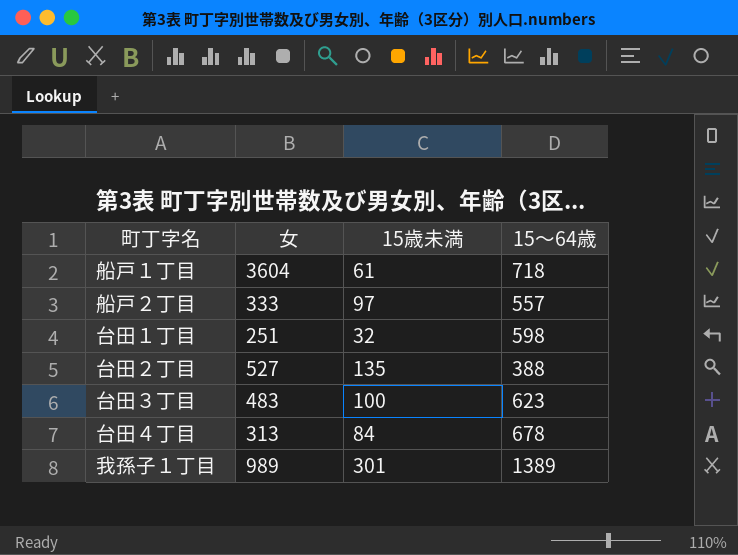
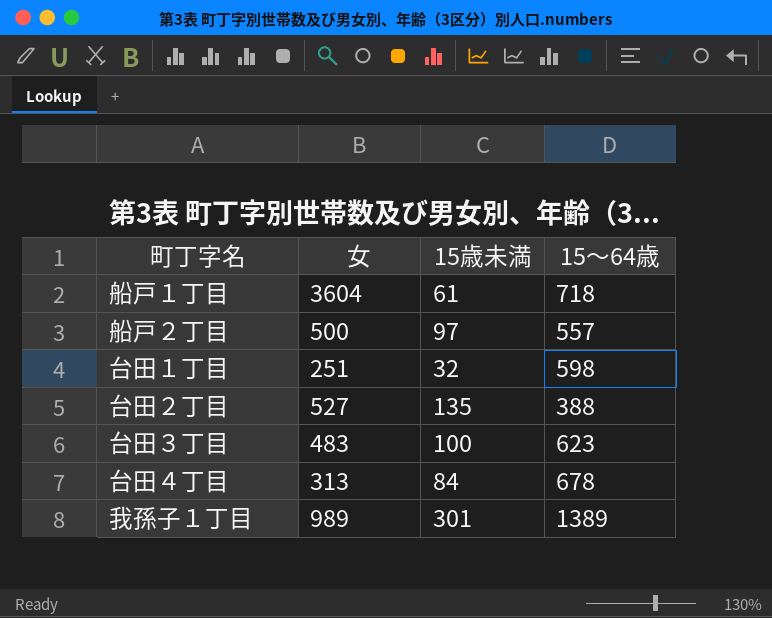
船戸２丁目 | 女: 333 -> 500

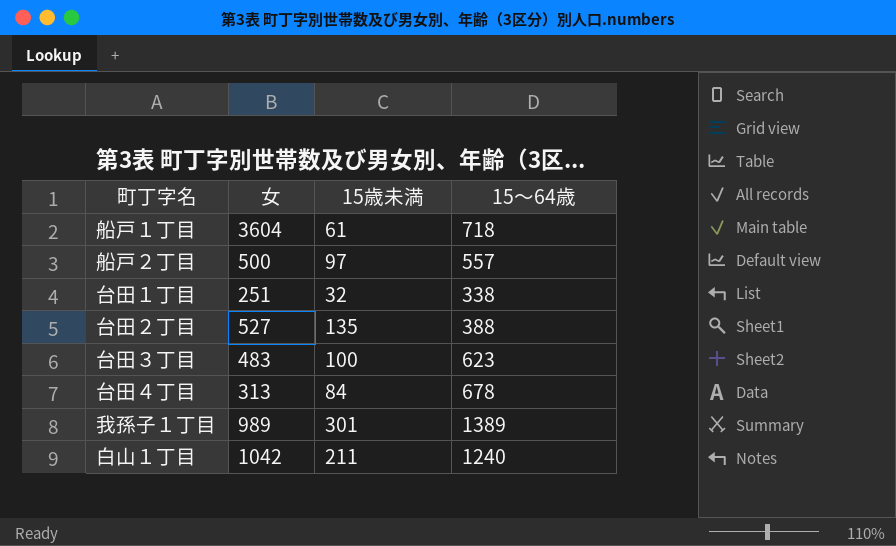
台田１丁目 | 15～64歳: 598 -> 338
row 白山１丁目: none -> 1042 | 211 | 1240

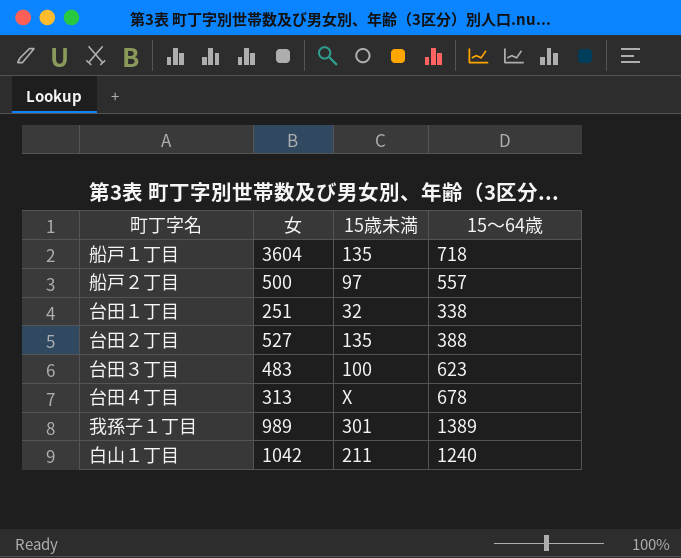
船戸１丁目 | 15歳未満: 61 -> 135
台田４丁目 | 15歳未満: 84 -> X

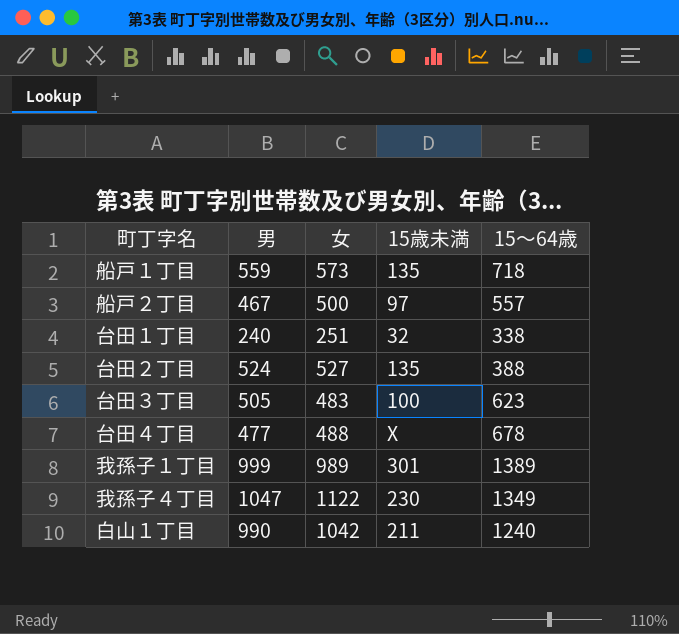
column 男 | position: none -> 2
船戸１丁目 | 女: 3604 -> 573
台田４丁目 | 女: 313 -> 488
row 我孫子４丁目: none -> 1047 | 1122 | 230 | 1349

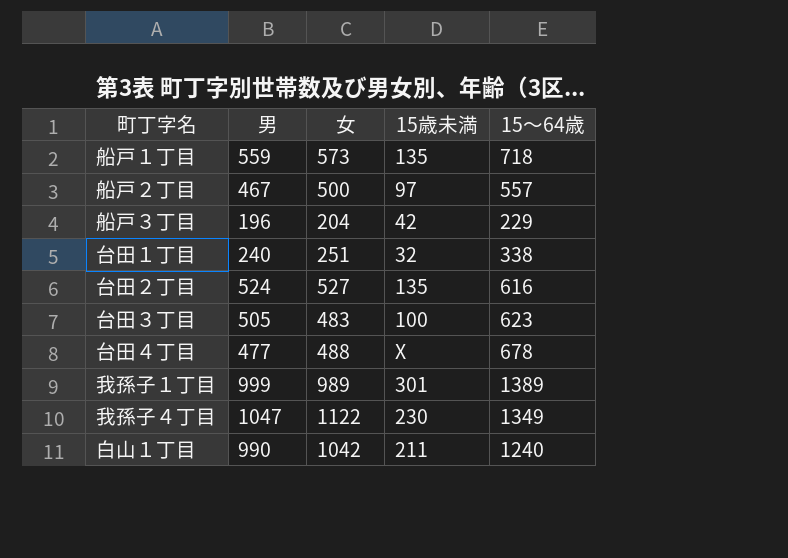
row 船戸３丁目: none -> 196 | 204 | 42 | 229
台田２丁目 | 15～64歳: 388 -> 616

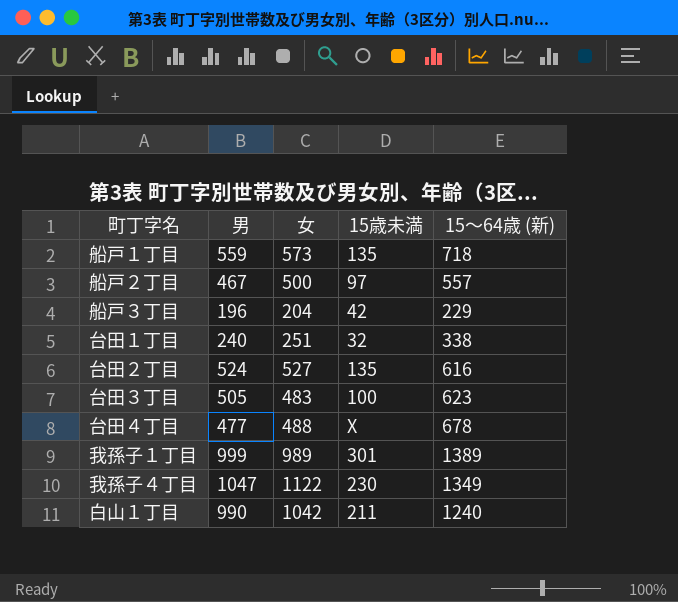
column name: 15～64歳 -> 15～64歳 (新)

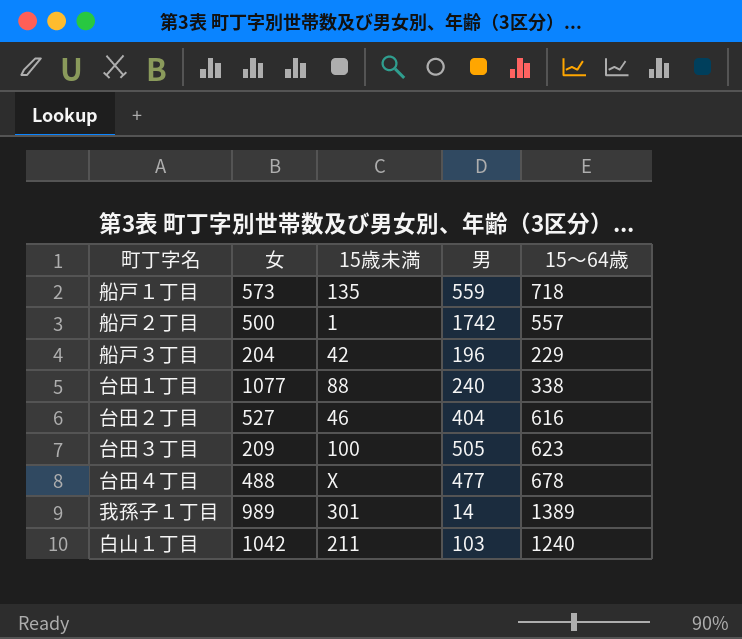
column 男 | position: 2 -> 4
column name: 15～64歳 (新) -> 15～64歳
row 我孫子４丁目: 1047 | 1122 | 230 | 1349 -> none
船戸２丁目 | 15歳未満: 97 -> 1
船戸２丁目 | 男: 467 -> 1742
台田１丁目 | 女: 251 -> 1077
台田１丁目 | 15歳未満: 32 -> 88
台田２丁目 | 15歳未満: 135 -> 46
台田２丁目 | 男: 524 -> 404
台田３丁目 | 女: 483 -> 209
我孫子１丁目 | 男: 999 -> 14
白山１丁目 | 男: 990 -> 103

